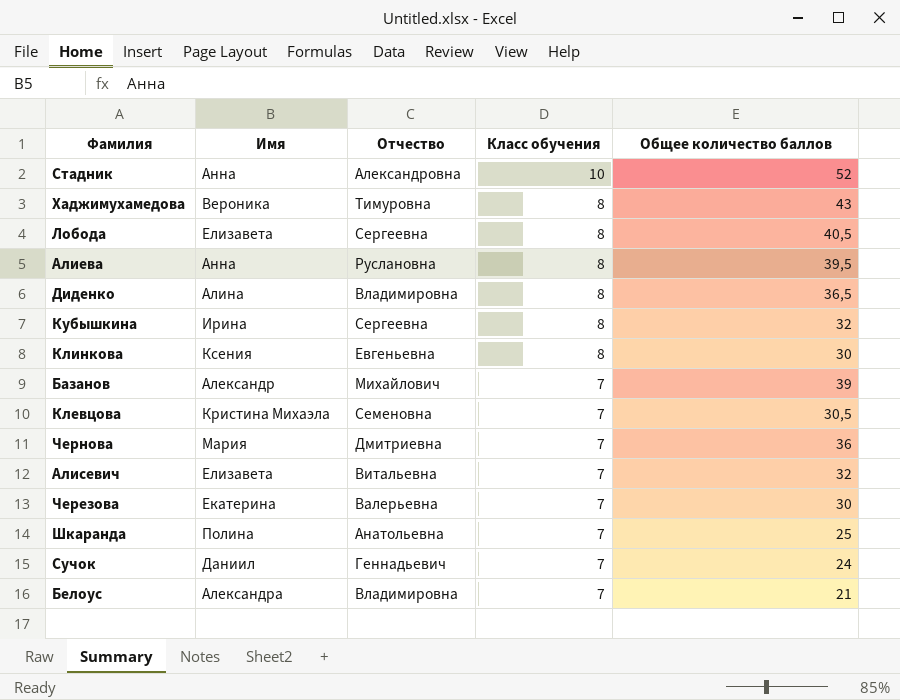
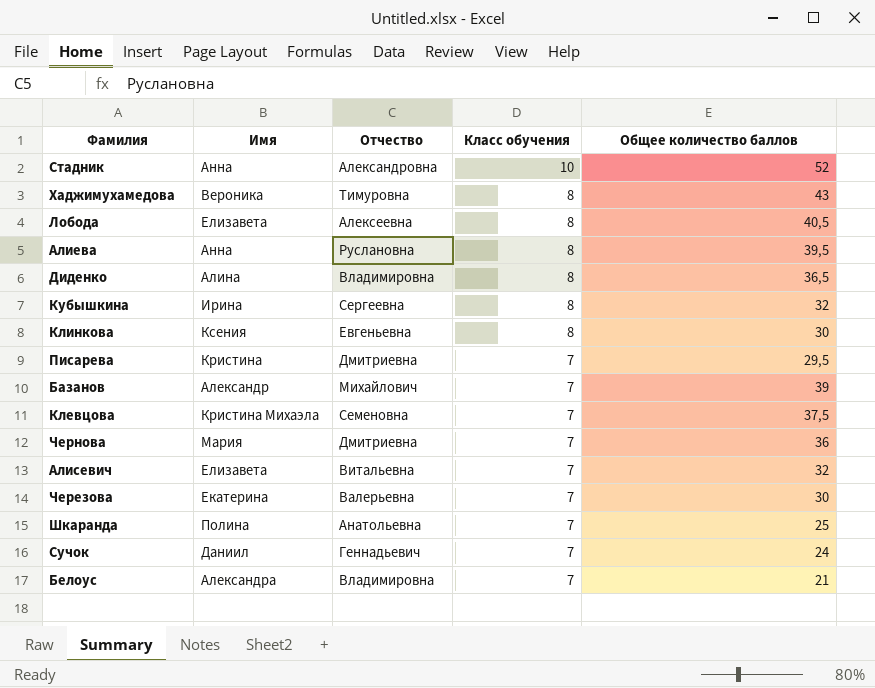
Лобода | Отчество: Сергеевна -> Алексеевна
row Писарева: none -> Кристина | Дмитриевна | 7 | 29,5
Клевцова | Общее количество баллов: 30,5 -> 37,5

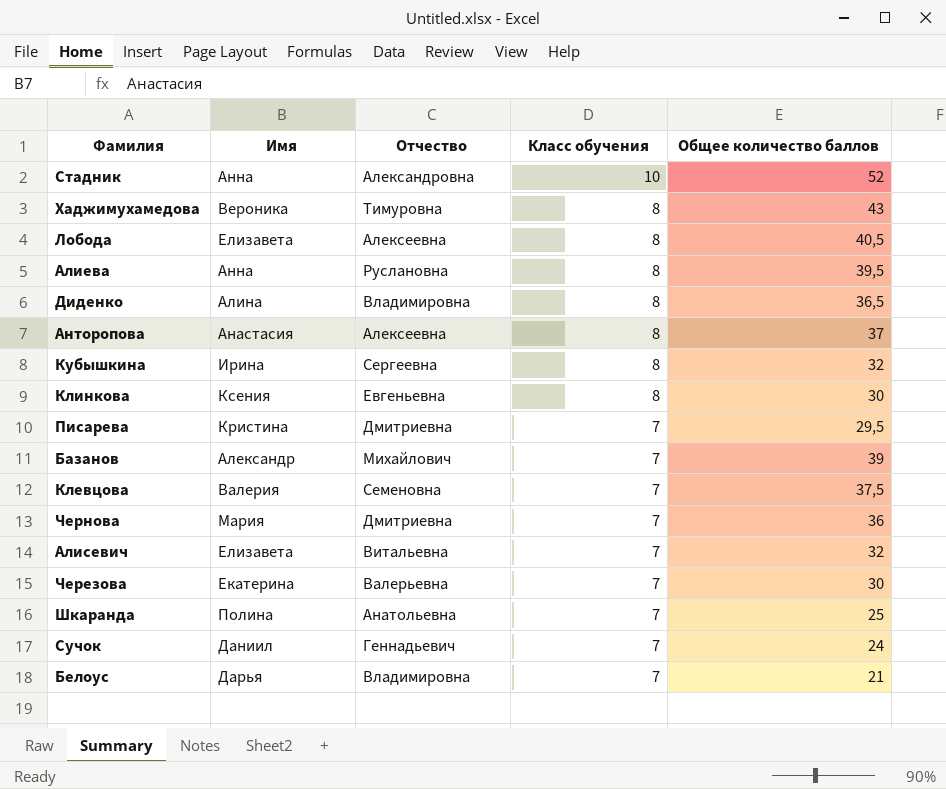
row Анторопова: none -> Анастасия | Алексеевна | 8 | 37
Клевцова | Имя: Кристина Михаэла -> Валерия
Белоус | Имя: Александра -> Дарья

